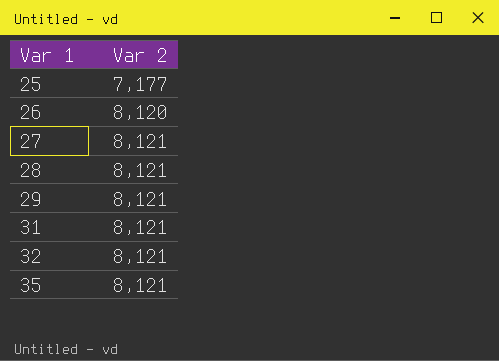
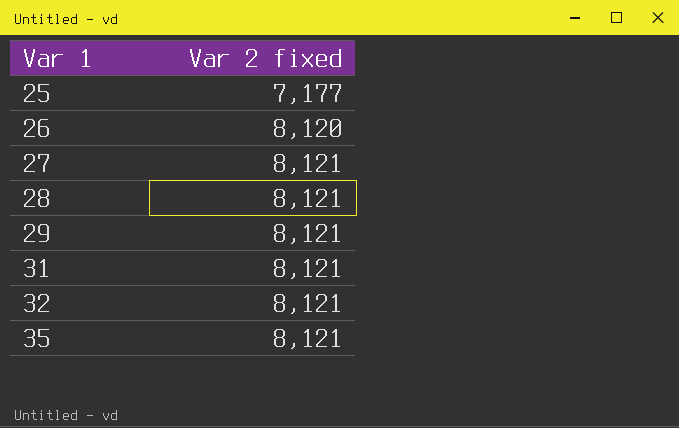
column name: Var 2 -> Var 2 fixed

